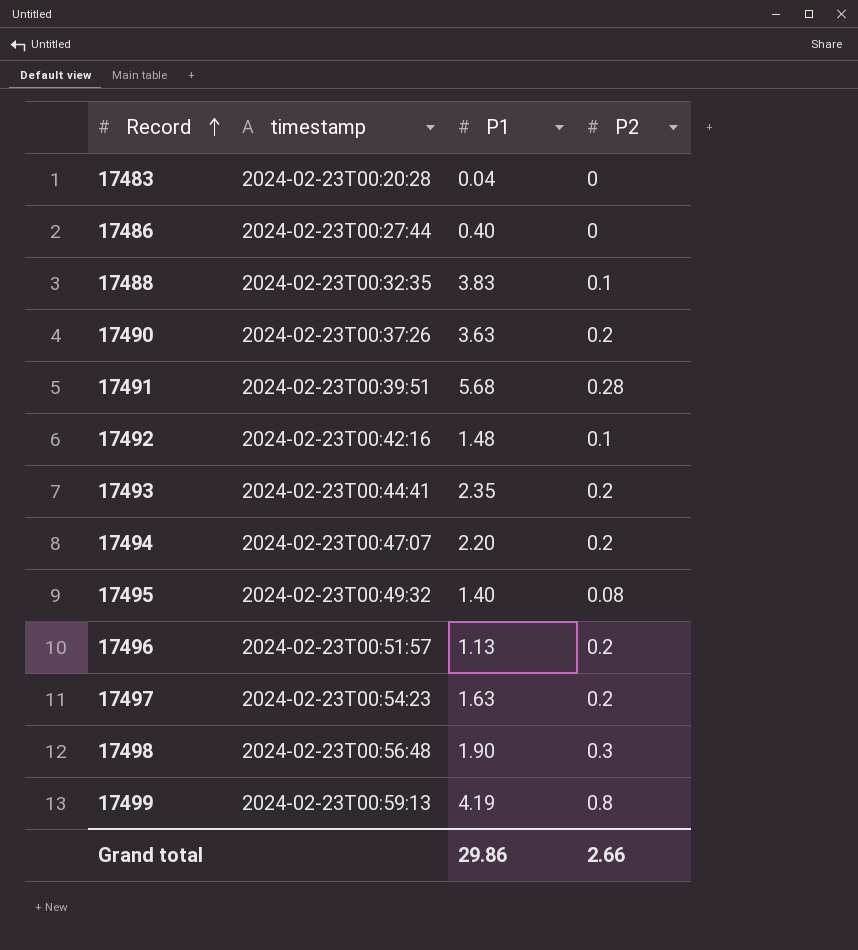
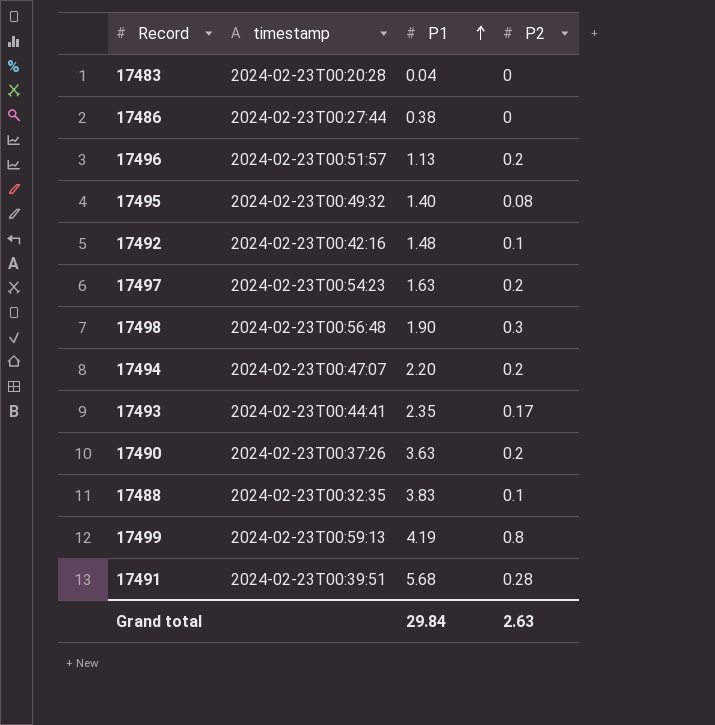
row order: Record ascending -> P1 ascending
17486 | P1: 0.40 -> 0.38
17493 | P2: 0.2 -> 0.17
Grand total | P1: 29.86 -> 29.84
Grand total | P2: 2.66 -> 2.63

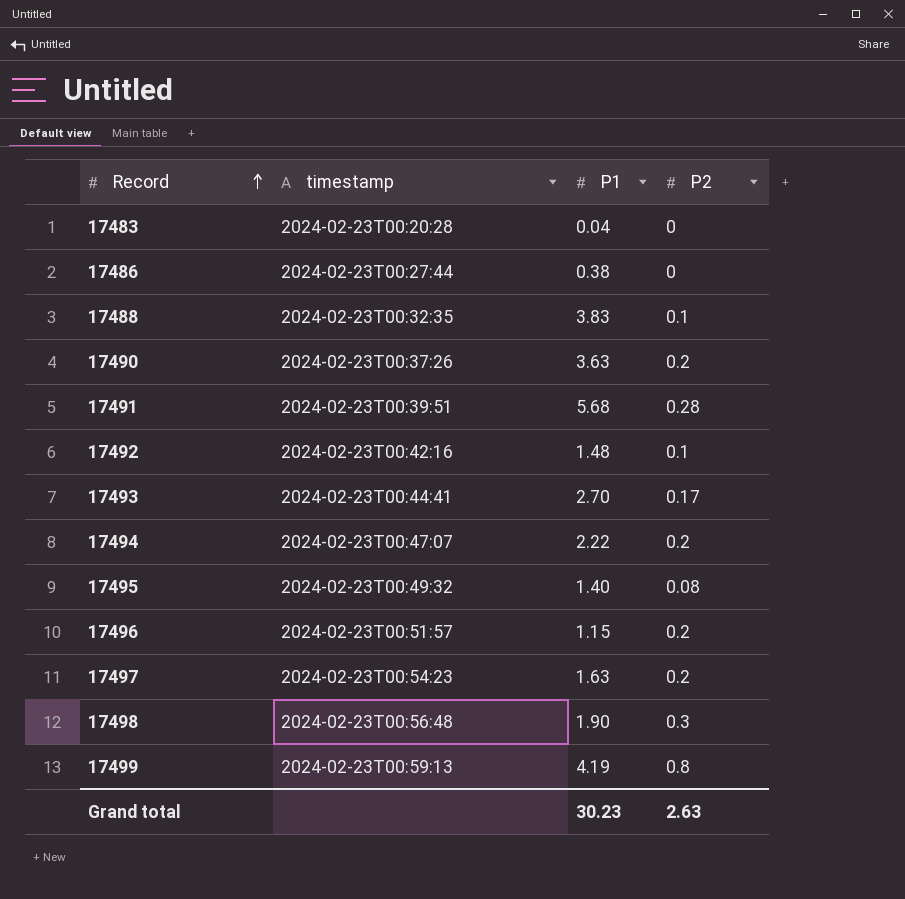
row order: P1 ascending -> Record ascending
17493 | P1: 2.35 -> 2.70
17494 | P1: 2.20 -> 2.22
17496 | P1: 1.13 -> 1.15
Grand total | P1: 29.84 -> 30.23

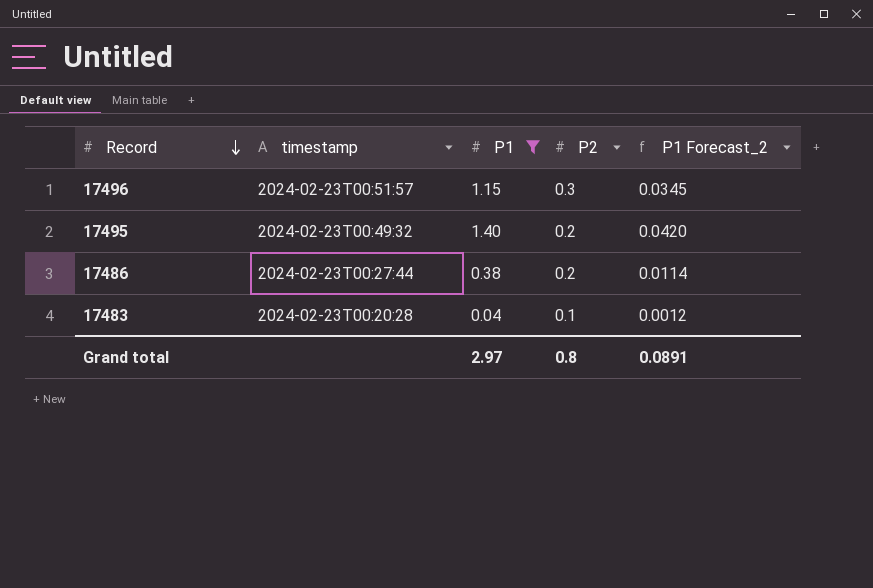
filter: none -> P1 <= 1.40
row order: Record ascending -> Record descending
column P1 Forecast_2 | formula: none -> [P1] * 0.03
17496 | P2: 0.2 -> 0.3
17495 | P2: 0.08 -> 0.2
17486 | P2: 0 -> 0.2
17483 | P2: 0 -> 0.1
Grand total | P1: 30.23 -> 2.97
Grand total | P2: 2.63 -> 0.8

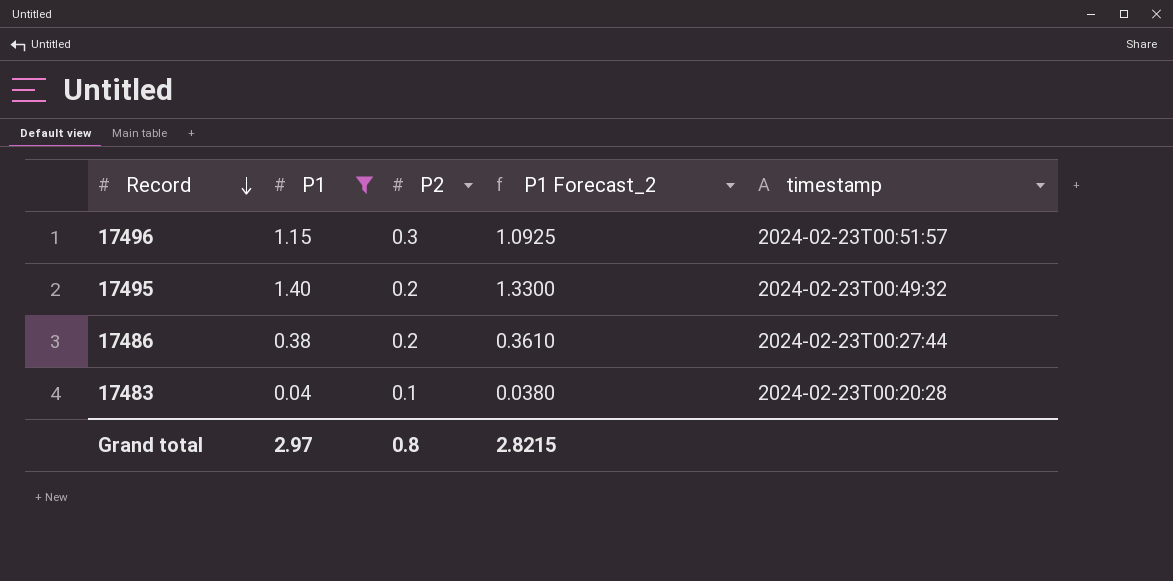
column P1 Forecast_2 | formula: [P1] * 0.03 -> [P1] * 0.95
column timestamp | position: 2 -> 5
Grand total | P1 Forecast_2: 0.0891 -> 2.8215

